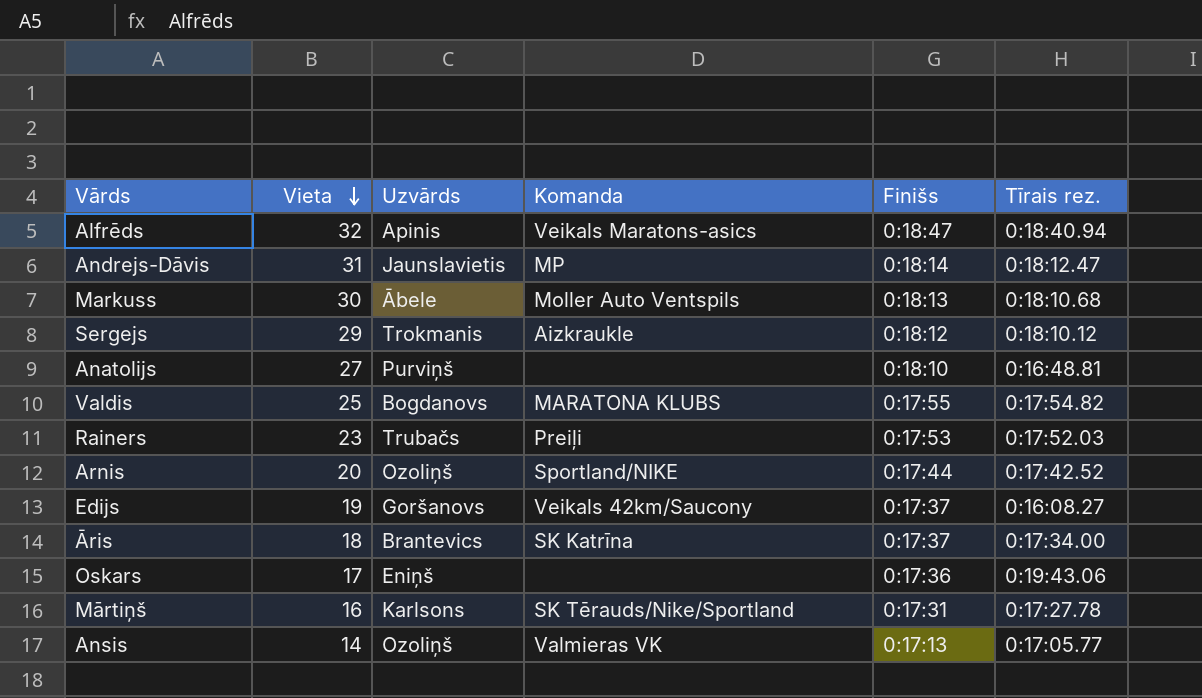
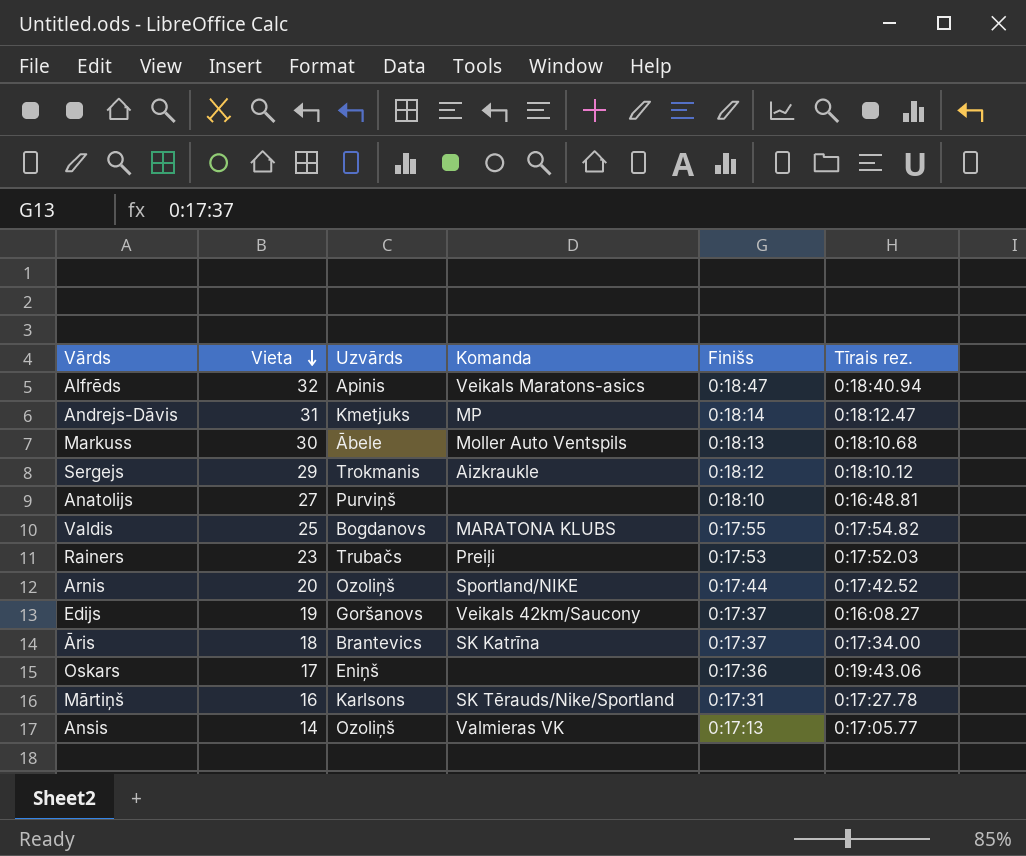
Andrejs-Dāvis | Uzvārds: Jaunslavietis -> Kmetjuks

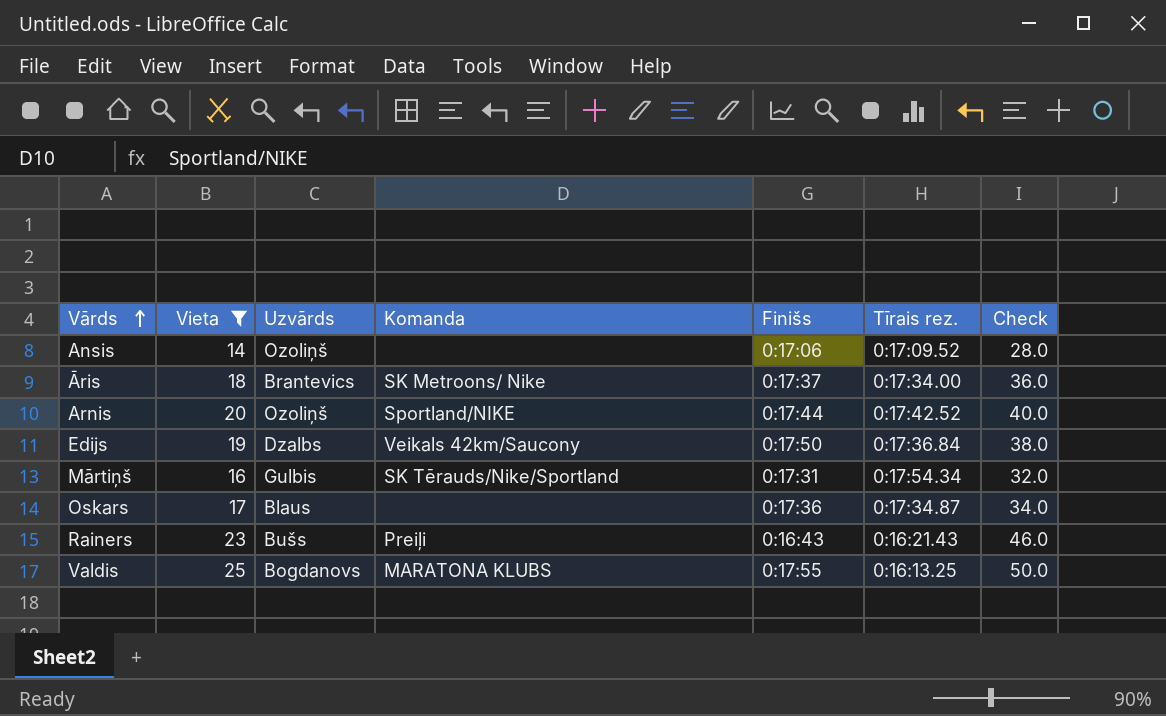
filter: none -> Vieta <= 25
row order: Vieta descending -> Vārds ascending
column Check | formula: none -> [Vieta] * 2
Ansis | Komanda: Valmieras VK -> none
Ansis | Finišs: 0:17:13 -> 0:17:06
Ansis | Tīrais rez.: 0:17:05.77 -> 0:17:09.52
Āris | Komanda: SK Katrīna -> SK Metroons/ Nike
Edijs | Uzvārds: Goršanovs -> Dzalbs
Edijs | Finišs: 0:17:37 -> 0:17:50
Edijs | Tīrais rez.: 0:16:08.27 -> 0:17:36.84
Mārtiņš | Uzvārds: Karlsons -> Gulbis
Mārtiņš | Tīrais rez.: 0:17:27.78 -> 0:17:54.34
Oskars | Uzvārds: Eniņš -> Blaus
Oskars | Tīrais rez.: 0:19:43.06 -> 0:17:34.87
Rainers | Uzvārds: Trubačs -> Bušs
Rainers | Finišs: 0:17:53 -> 0:16:43
Rainers | Tīrais rez.: 0:17:52.03 -> 0:16:21.43
Valdis | Tīrais rez.: 0:17:54.82 -> 0:16:13.25

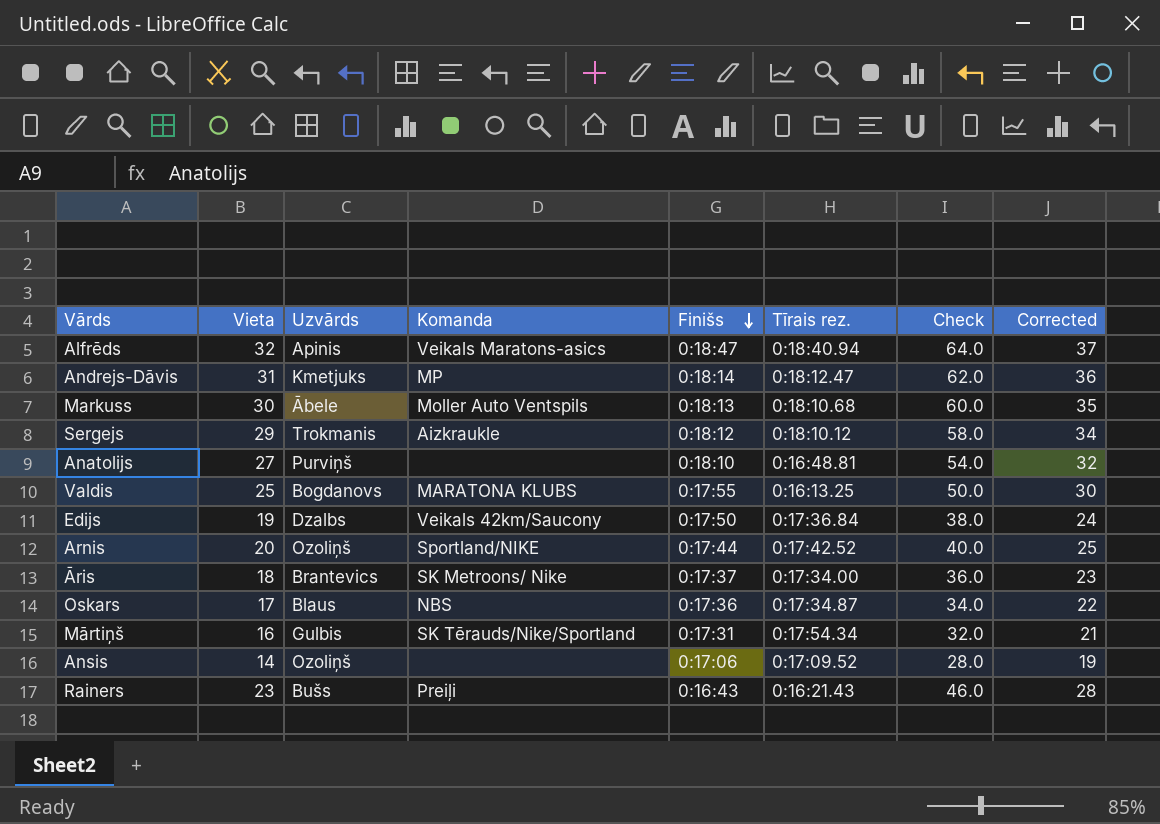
filter: Vieta <= 25 -> none
row order: Vārds ascending -> Finišs descending
column Corrected | formula: none -> [Vieta] + 5
Oskars | Komanda: none -> NBS

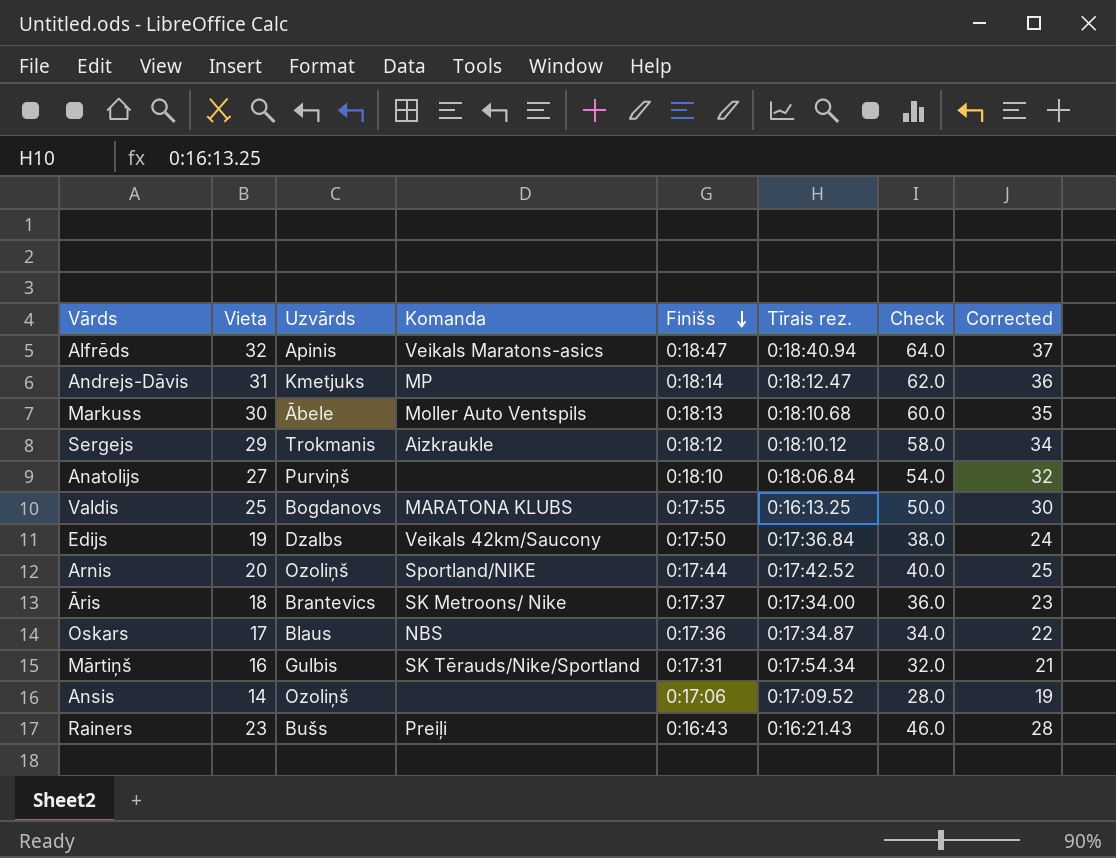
Anatolijs | Tīrais rez.: 0:16:48.81 -> 0:18:06.84

